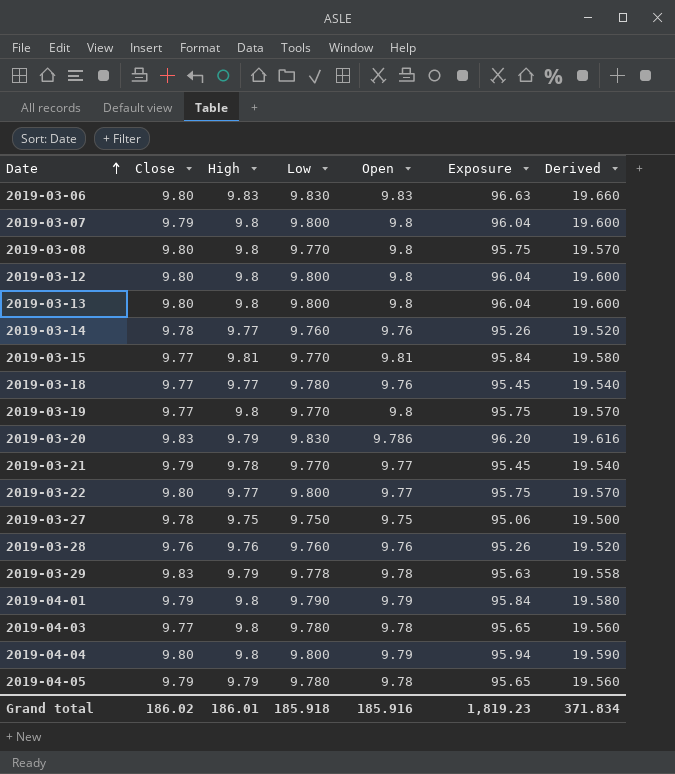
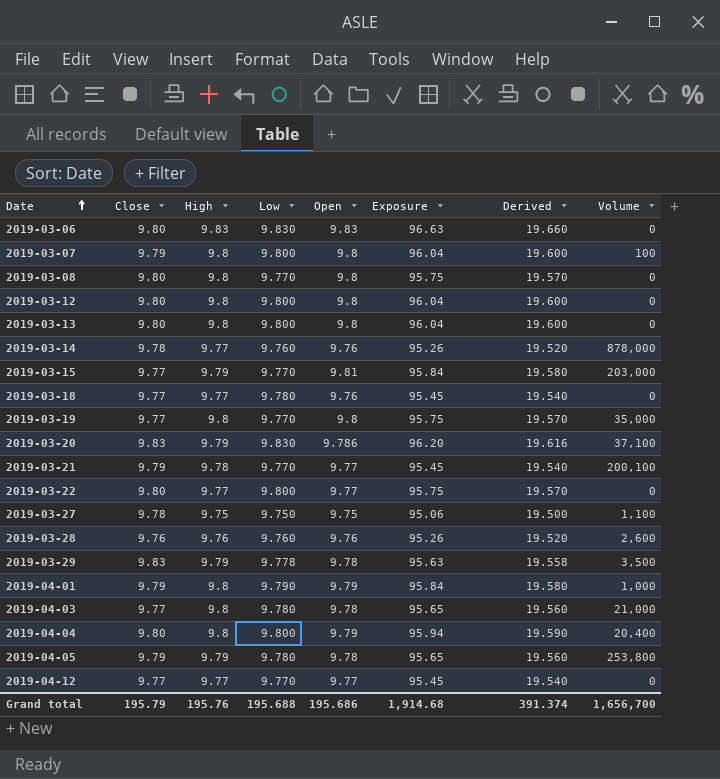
column Volume | position: none -> 8
2019-03-15 | High: 9.81 -> 9.79
row 2019-04-12: none -> 9.77 | 9.77 | 9.770 | 9.77 | 95.45 | 19.540 | 0
Grand total | Close: 186.02 -> 195.79
Grand total | High: 186.01 -> 195.76
Grand total | Low: 185.918 -> 195.688
Grand total | Open: 185.916 -> 195.686
Grand total | Exposure: 1,819.23 -> 1,914.68
Grand total | Derived: 371.834 -> 391.374

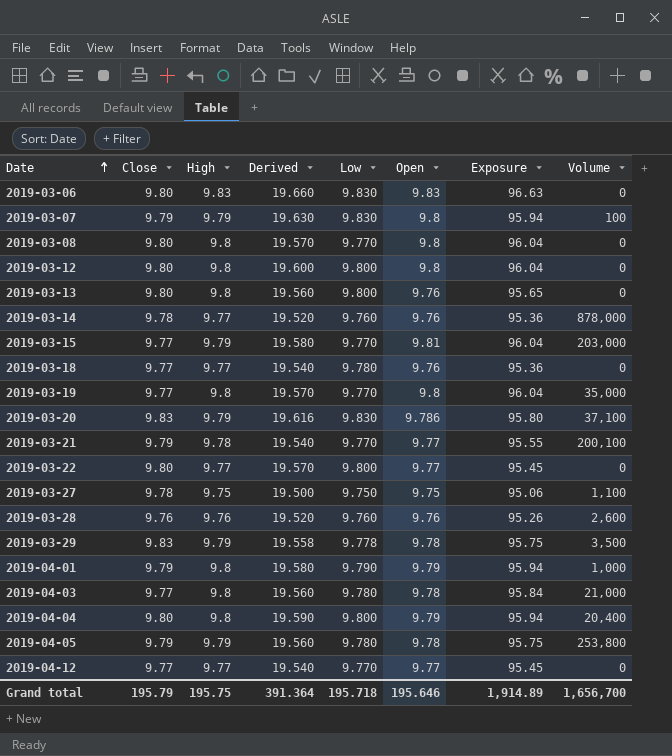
column Derived | position: 7 -> 4
column Exposure | formula: [Low] * [Open] -> [High] * [Open]
2019-03-07 | High: 9.8 -> 9.79
2019-03-07 | Derived: 19.600 -> 19.630
2019-03-07 | Low: 9.800 -> 9.830
2019-03-13 | Derived: 19.600 -> 19.560
2019-03-13 | Open: 9.8 -> 9.76
Grand total | High: 195.76 -> 195.75
Grand total | Derived: 391.374 -> 391.364
Grand total | Low: 195.688 -> 195.718
Grand total | Open: 195.686 -> 195.646
Grand total | Exposure: 1,914.68 -> 1,914.89

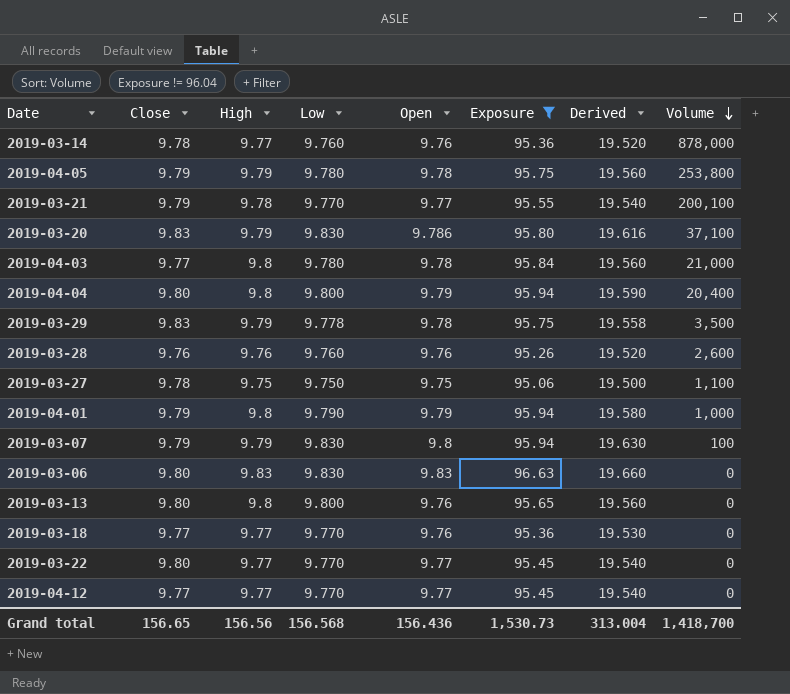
filter: none -> Exposure != 96.04
row order: Date ascending -> Volume descending
column Derived | position: 4 -> 7
2019-03-18 | Low: 9.780 -> 9.770
2019-03-18 | Derived: 19.540 -> 19.530
2019-03-22 | Low: 9.800 -> 9.770
2019-03-22 | Derived: 19.570 -> 19.540
Grand total | Close: 195.79 -> 156.65
Grand total | High: 195.75 -> 156.56
Grand total | Low: 195.718 -> 156.568
Grand total | Open: 195.646 -> 156.436
Grand total | Exposure: 1,914.89 -> 1,530.73
Grand total | Derived: 391.364 -> 313.004
Grand total | Volume: 1,656,700 -> 1,418,700

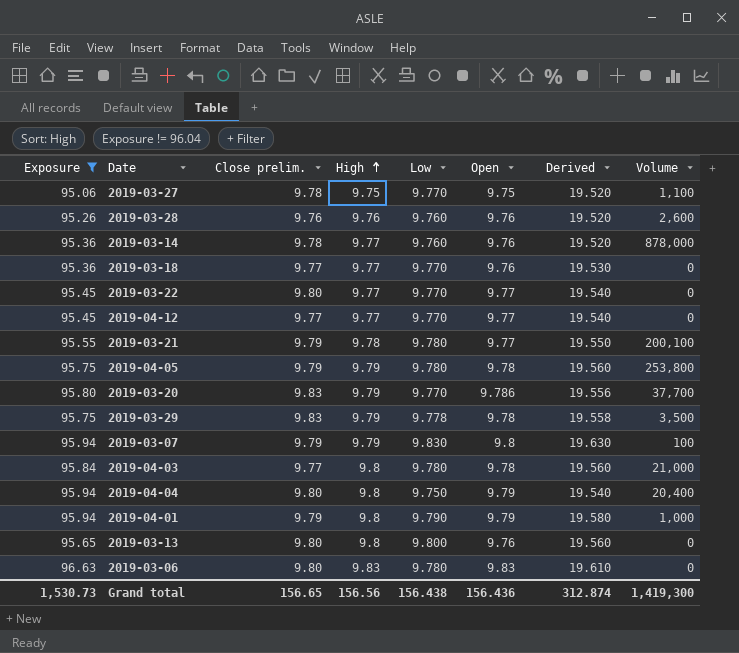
row order: Volume descending -> High ascending
column Exposure | position: 6 -> 1
column name: Close -> Close prelim.
2019-03-27 | Low: 9.750 -> 9.770
2019-03-27 | Derived: 19.500 -> 19.520
2019-03-21 | Low: 9.770 -> 9.780
2019-03-21 | Derived: 19.540 -> 19.550
2019-03-20 | Low: 9.830 -> 9.770
2019-03-20 | Derived: 19.616 -> 19.556
2019-03-20 | Volume: 37,100 -> 37,700
2019-04-04 | Low: 9.800 -> 9.750
2019-04-04 | Derived: 19.590 -> 19.540
2019-03-06 | Low: 9.830 -> 9.780
2019-03-06 | Derived: 19.660 -> 19.610
Grand total | Low: 156.568 -> 156.438
Grand total | Derived: 313.004 -> 312.874
Grand total | Volume: 1,418,700 -> 1,419,300

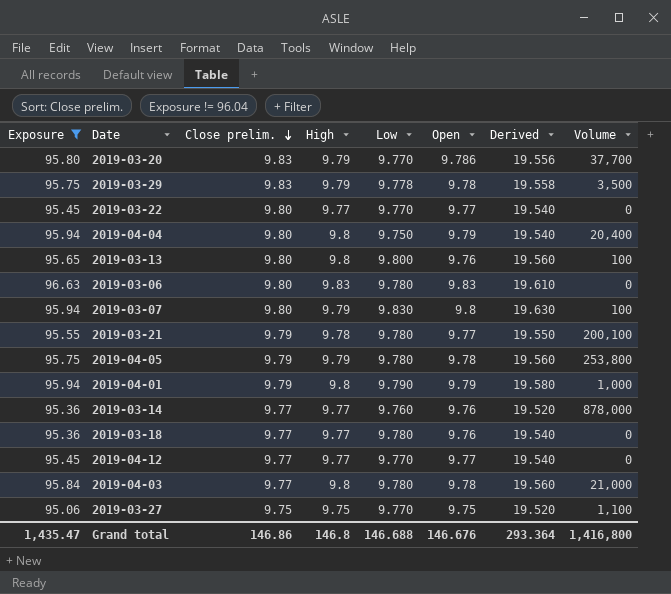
row order: High ascending -> Close prelim. descending
row 2019-03-28: 95.26 | 9.76 | 9.76 | 9.760 | 9.76 | 19.520 | 2,600 -> none
2019-03-13 | Volume: 0 -> 100
2019-03-07 | Close prelim.: 9.79 -> 9.80
2019-03-14 | Close prelim.: 9.78 -> 9.77
2019-03-18 | Low: 9.770 -> 9.780
2019-03-18 | Derived: 19.530 -> 19.540
2019-03-27 | Close prelim.: 9.78 -> 9.75
Grand total | Exposure: 1,530.73 -> 1,435.47
Grand total | Close prelim.: 156.65 -> 146.86
Grand total | High: 156.56 -> 146.8
Grand total | Low: 156.438 -> 146.688
Grand total | Open: 156.436 -> 146.676
Grand total | Derived: 312.874 -> 293.364
Grand total | Volume: 1,419,300 -> 1,416,800

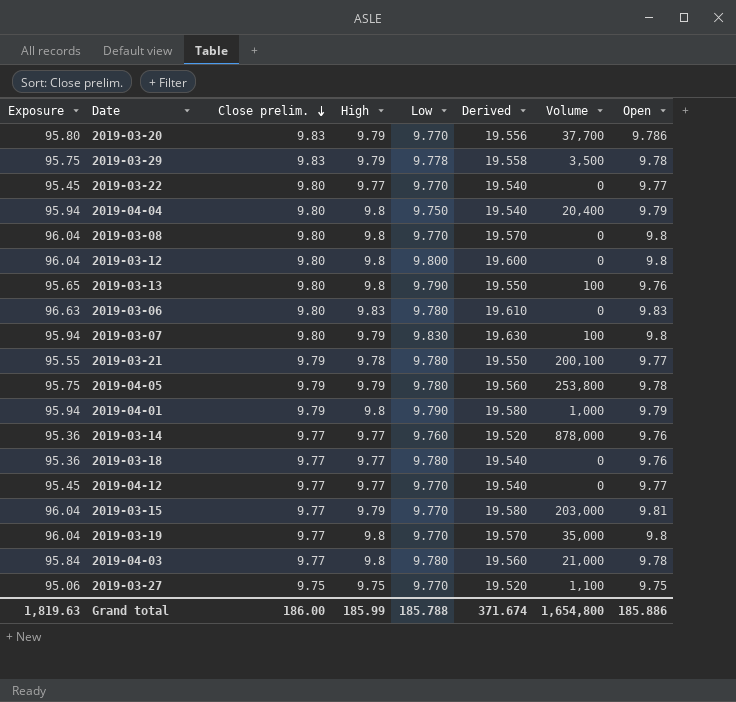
filter: Exposure != 96.04 -> none
column Open | position: 6 -> 8
2019-03-13 | Low: 9.800 -> 9.790
2019-03-13 | Derived: 19.560 -> 19.550
Grand total | Exposure: 1,435.47 -> 1,819.63
Grand total | Close prelim.: 146.86 -> 186.00
Grand total | High: 146.8 -> 185.99
Grand total | Low: 146.688 -> 185.788
Grand total | Derived: 293.364 -> 371.674
Grand total | Volume: 1,416,800 -> 1,654,800
Grand total | Open: 146.676 -> 185.886

